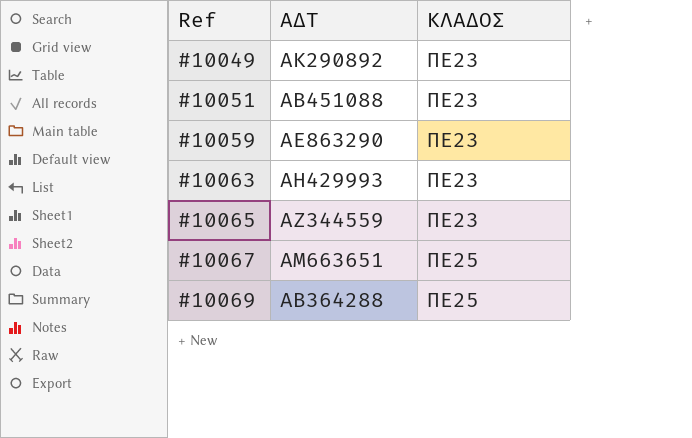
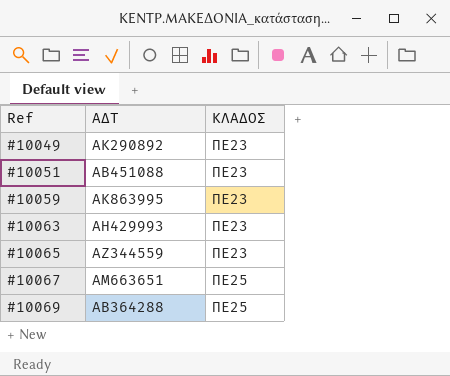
#10059 | ΑΔΤ: ΑΕ863290 -> ΑΚ863995

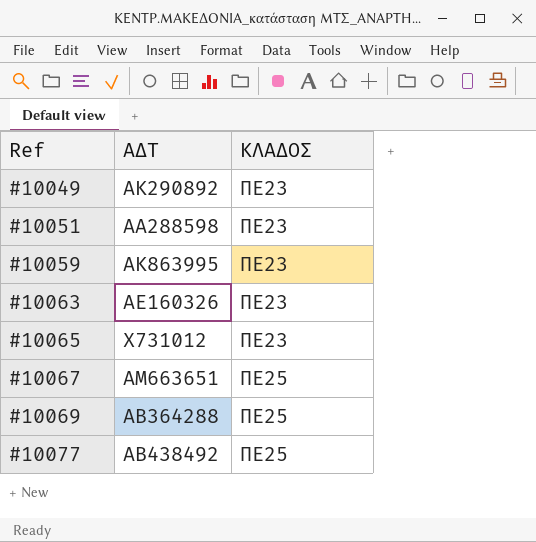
#10051 | ΑΔΤ: ΑΒ451088 -> ΑΑ288598
#10063 | ΑΔΤ: ΑΗ429993 -> ΑΕ160326
#10065 | ΑΔΤ: ΑΖ344559 -> Χ731012
row #10077: none -> ΑΒ438492 | ΠΕ25

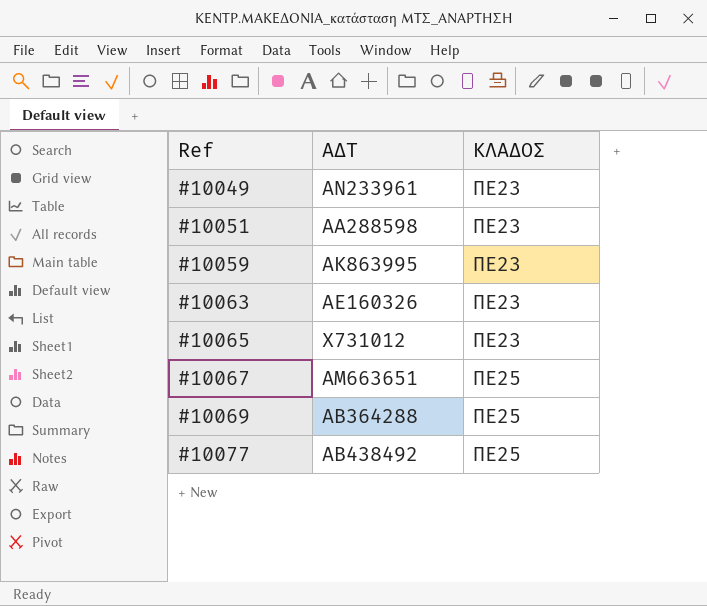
#10049 | ΑΔΤ: ΑΚ290892 -> ΑΝ233961

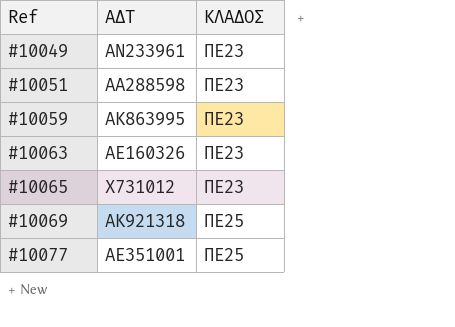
row #10067: ΑΜ663651 | ΠΕ25 -> none
#10069 | ΑΔΤ: ΑΒ364288 -> ΑΚ921318
#10077 | ΑΔΤ: ΑΒ438492 -> ΑΕ351001

